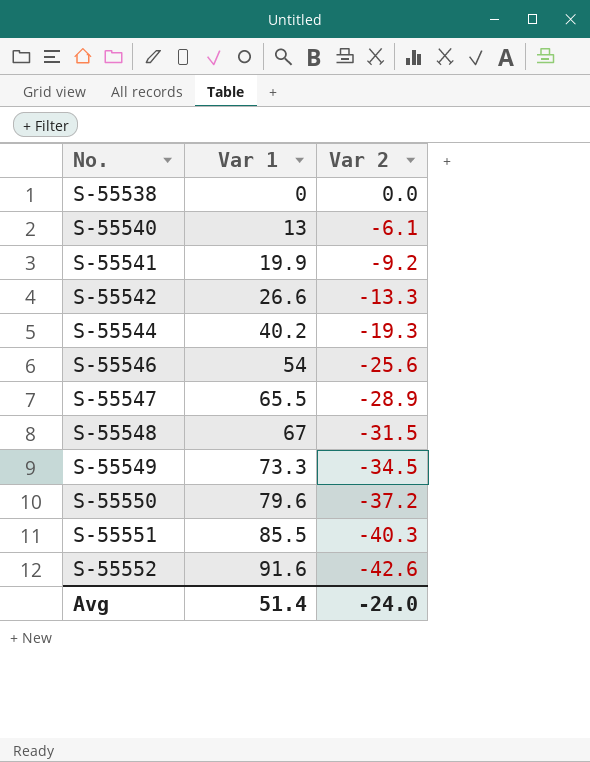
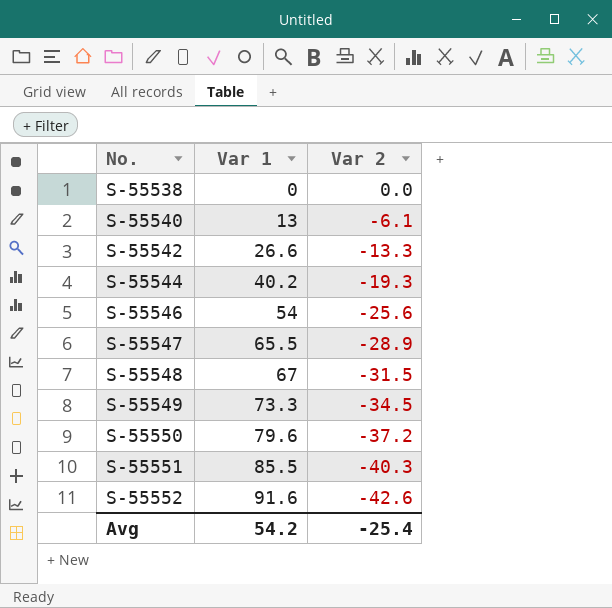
row S-55541: 19.9 | -9.2 -> none
Avg | Var 1: 51.4 -> 54.2
Avg | Var 2: -24.0 -> -25.4

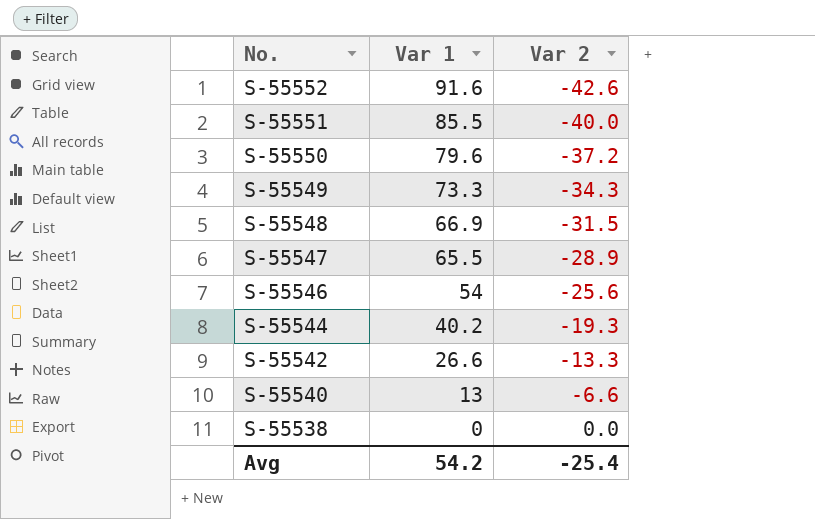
row order: No. ascending -> No. descending
S-55551 | Var 2: -40.3 -> -40.0
S-55549 | Var 2: -34.5 -> -34.3
S-55548 | Var 1: 67 -> 66.9
S-55540 | Var 2: -6.1 -> -6.6

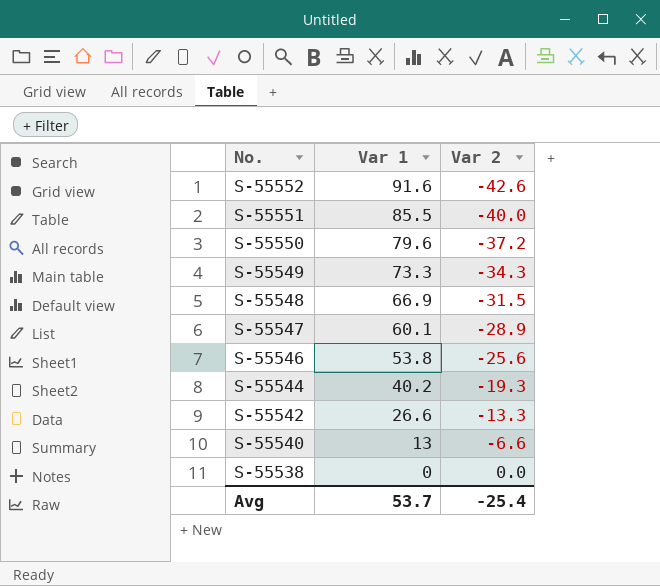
S-55547 | Var 1: 65.5 -> 60.1
S-55546 | Var 1: 54 -> 53.8
Avg | Var 1: 54.2 -> 53.7

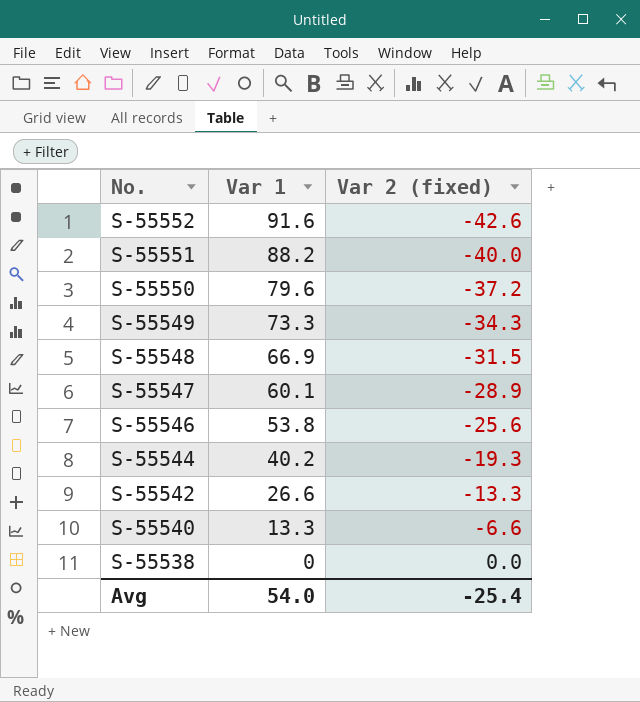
column name: Var 2 -> Var 2 (fixed)
S-55551 | Var 1: 85.5 -> 88.2
S-55540 | Var 1: 13 -> 13.3
Avg | Var 1: 53.7 -> 54.0

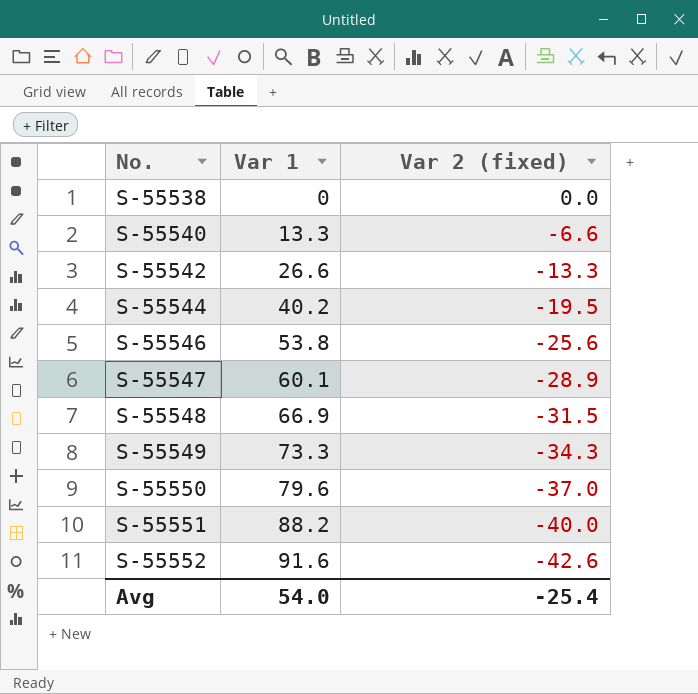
row order: No. descending -> No. ascending
S-55544 | Var 2 (fixed): -19.3 -> -19.5
S-55550 | Var 2 (fixed): -37.2 -> -37.0

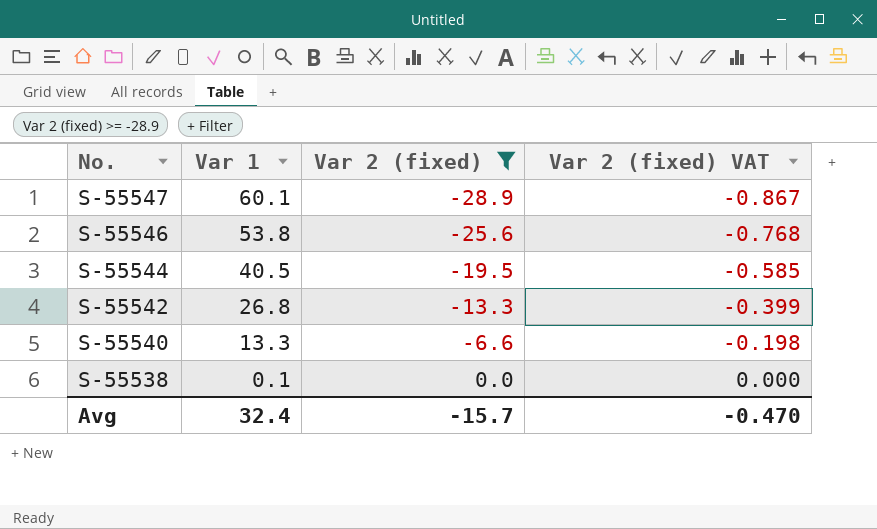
filter: none -> Var 2 (fixed) >= -28.9
row order: No. ascending -> No. descending
column Var 2 (fixed) VAT | formula: none -> [Var 2 (fixed)] * 0.03
S-55544 | Var 1: 40.2 -> 40.5
S-55542 | Var 1: 26.6 -> 26.8
S-55538 | Var 1: 0 -> 0.1
Avg | Var 1: 54.0 -> 32.4
Avg | Var 2 (fixed): -25.4 -> -15.7

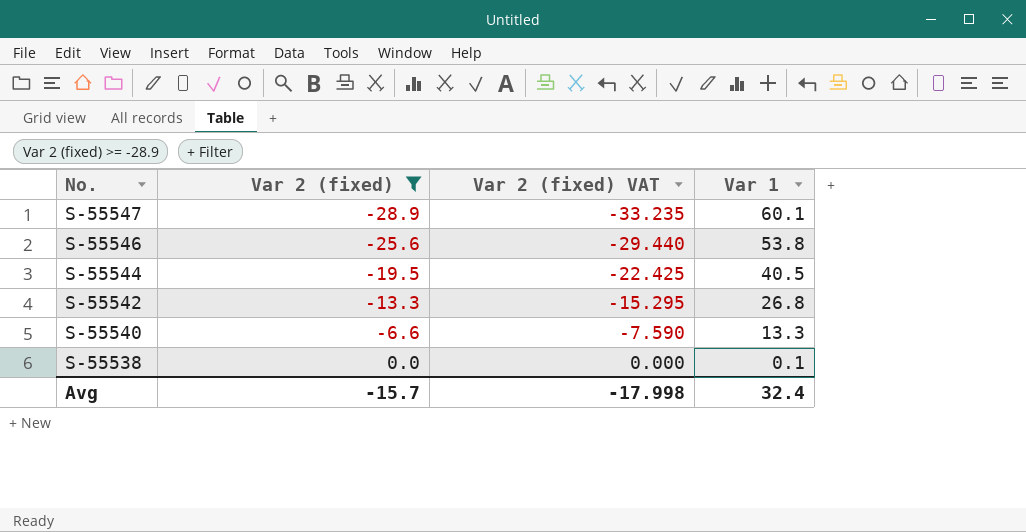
column Var 2 (fixed) VAT | formula: [Var 2 (fixed)] * 0.03 -> [Var 2 (fixed)] * 1.15
column Var 1 | position: 2 -> 4
Avg | Var 2 (fixed) VAT: -0.470 -> -17.998

